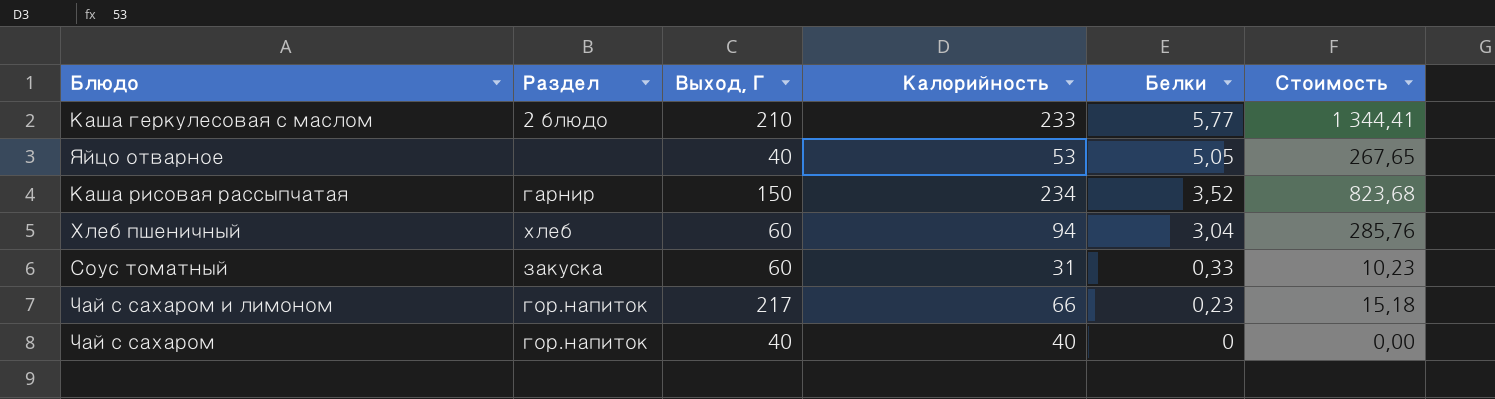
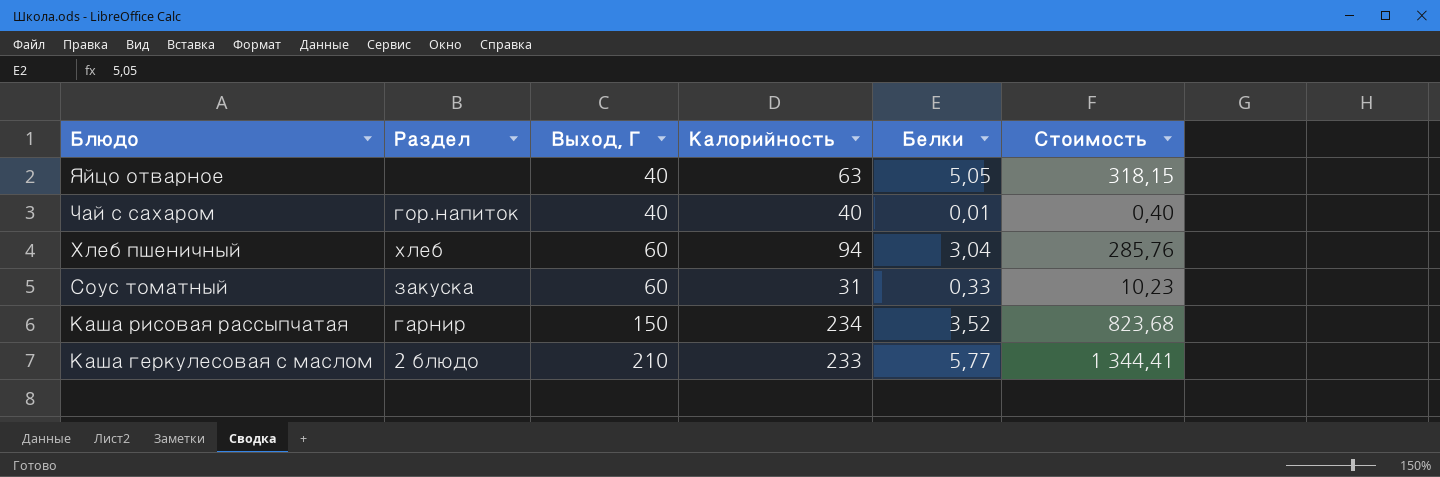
row order: Белки descending -> Блюдо descending
row Чай с сахаром и лимоном: гор.напиток | 217 | 66 | 0,23 | 15,18 -> none
Яйцо отварное | Калорийность: 53 -> 63
Яйцо отварное | Стоимость: 267,65 -> 318,15
Чай с сахаром | Белки: 0 -> 0,01
Чай с сахаром | Стоимость: 0,00 -> 0,40

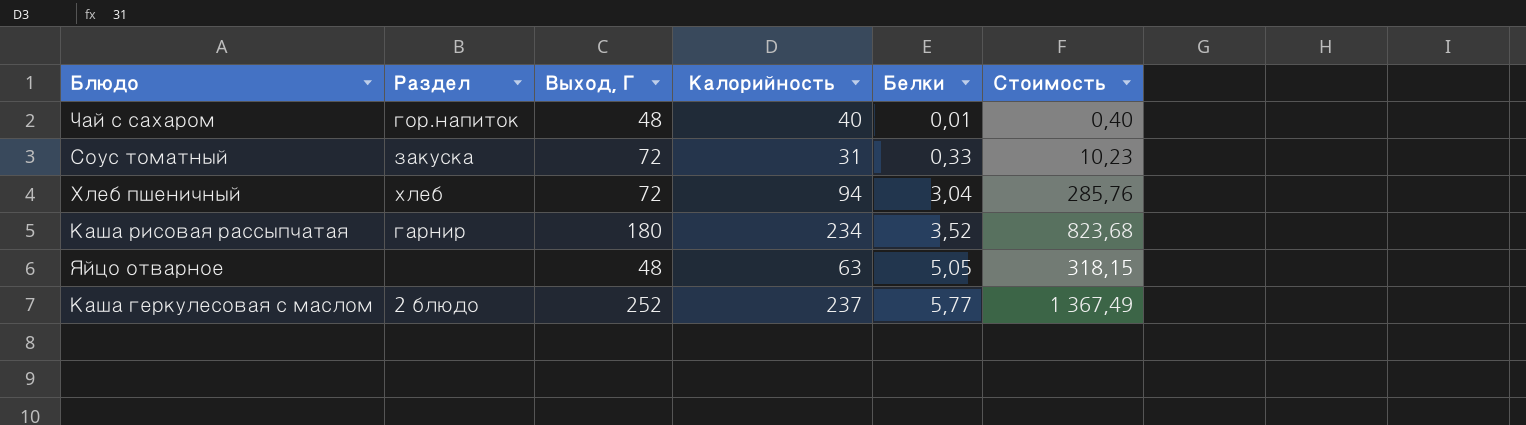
row order: Блюдо descending -> Белки ascending
Чай с сахаром | Выход, Г: 40 -> 48
Соус томатный | Выход, Г: 60 -> 72
Хлеб пшеничный | Выход, Г: 60 -> 72
Каша рисовая рассыпчатая | Выход, Г: 150 -> 180
Яйцо отварное | Выход, Г: 40 -> 48
Каша геркулесовая с маслом | Выход, Г: 210 -> 252
Каша геркулесовая с маслом | Калорийность: 233 -> 237
Каша геркулесовая с маслом | Стоимость: 1 344,41 -> 1 367,49

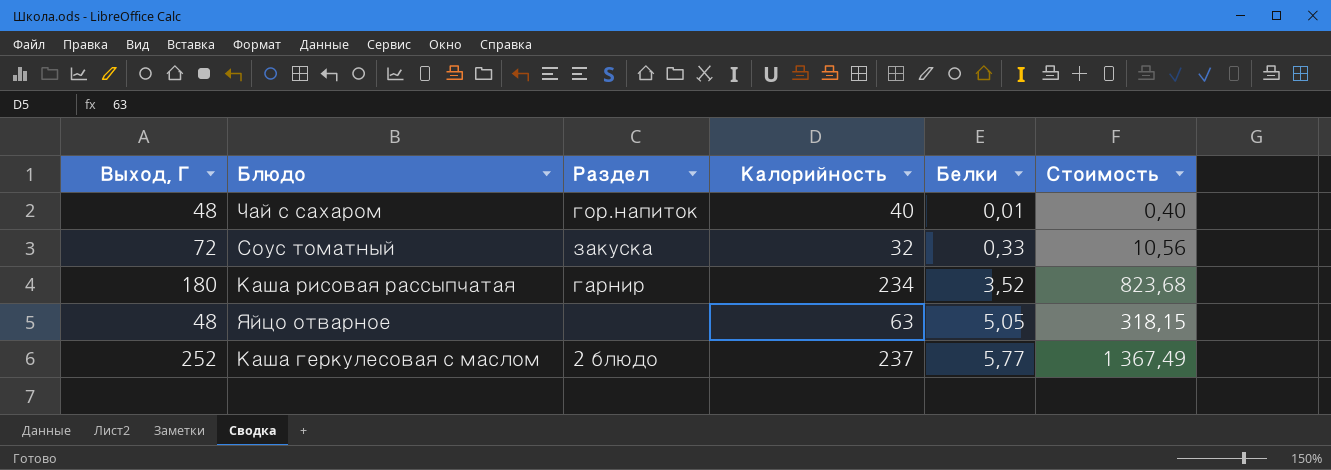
column Выход, Г | position: 3 -> 1
row Хлеб пшеничный: хлеб | 72 | 94 | 3,04 | 285,76 -> none
Соус томатный | Калорийность: 31 -> 32
Соус томатный | Стоимость: 10,23 -> 10,56

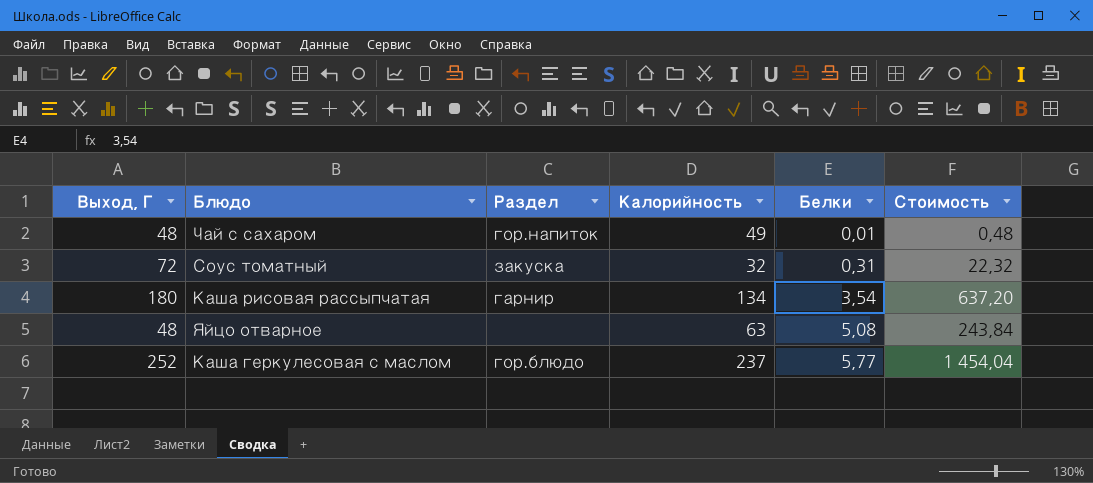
column Стоимость | formula: [Калорийность] * [Белки] -> [Выход, Г] * [Белки]
Чай с сахаром | Калорийность: 40 -> 49
Соус томатный | Белки: 0,33 -> 0,31
Каша рисовая рассыпчатая | Калорийность: 234 -> 134
Каша рисовая рассыпчатая | Белки: 3,52 -> 3,54
Яйцо отварное | Белки: 5,05 -> 5,08
Каша геркулесовая с маслом | Раздел: 2 блюдо -> гор.блюдо

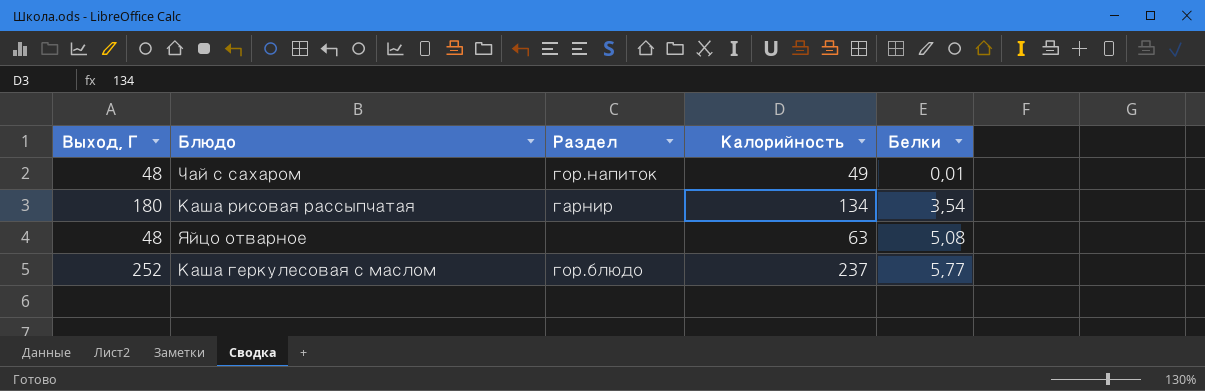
column Стоимость | formula: [Выход, Г] * [Белки] -> none
row Соус томатный: 72 | закуска | 32 | 0,31 | 22,32 -> none

